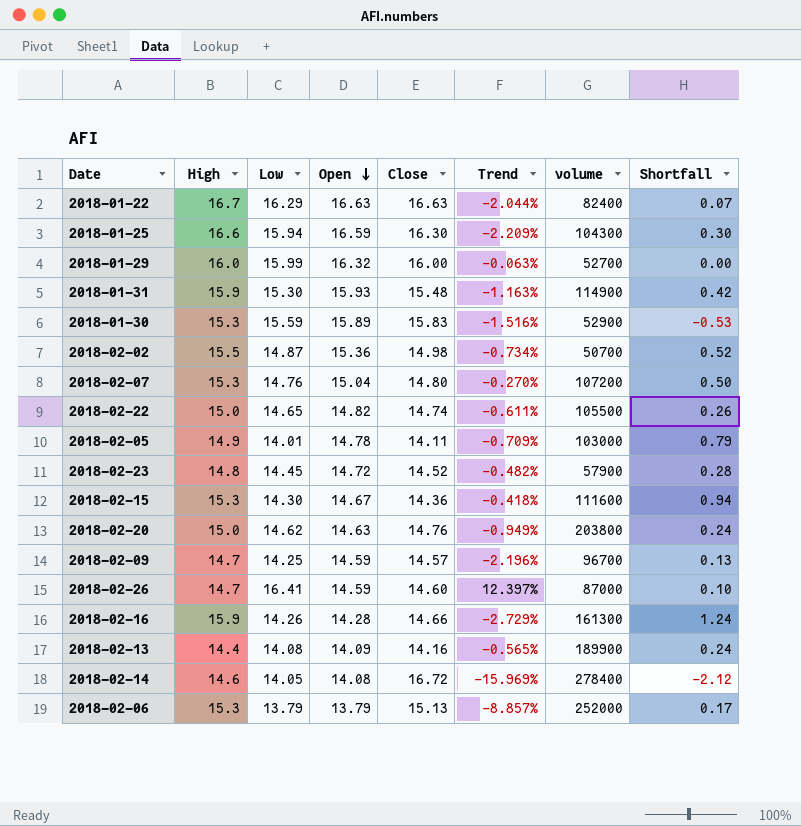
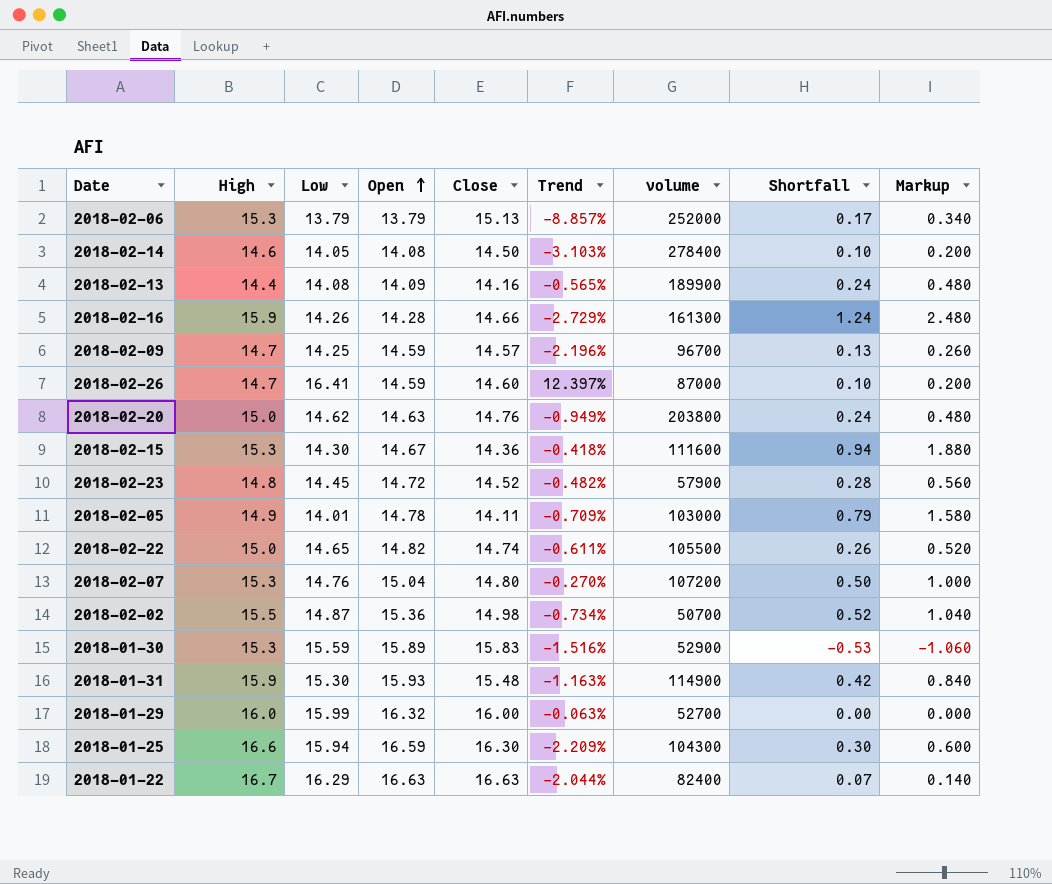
row order: Open descending -> Open ascending
column Markup | formula: none -> [Shortfall] * 2
2018-02-14 | Close: 16.72 -> 14.50
2018-02-14 | Trend: -15.969% -> -3.103%
2018-02-14 | Shortfall: -2.12 -> 0.10

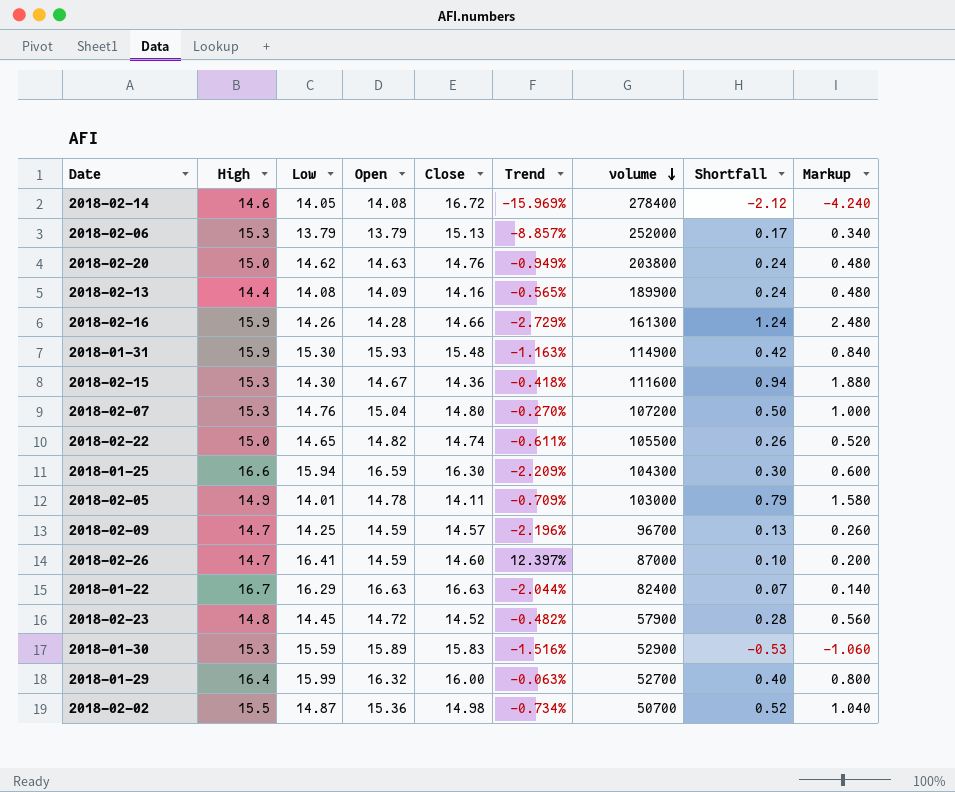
row order: Open ascending -> volume descending
2018-02-14 | Close: 14.50 -> 16.72
2018-02-14 | Trend: -3.103% -> -15.969%
2018-02-14 | Shortfall: 0.10 -> -2.12
2018-02-14 | Markup: 0.200 -> -4.240
2018-01-29 | High: 16.0 -> 16.4
2018-01-29 | Shortfall: 0.00 -> 0.40
2018-01-29 | Markup: 0.000 -> 0.800

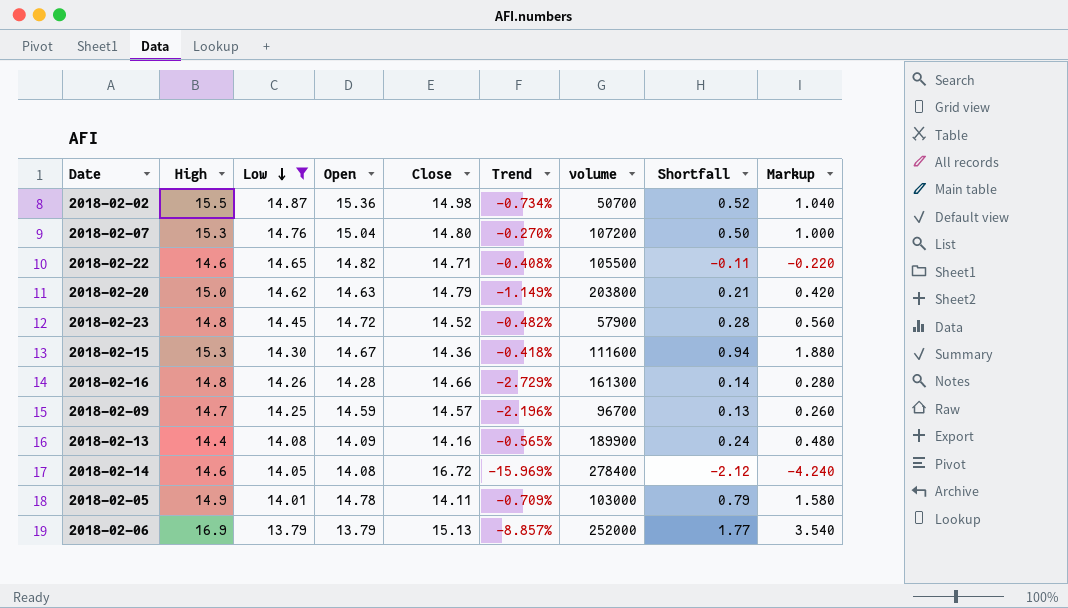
filter: none -> Low <= 14.87
row order: volume descending -> Low descending
2018-02-22 | High: 15.0 -> 14.6
2018-02-22 | Close: 14.74 -> 14.71
2018-02-22 | Trend: -0.611% -> -0.408%
2018-02-22 | Shortfall: 0.26 -> -0.11
2018-02-22 | Markup: 0.520 -> -0.220
2018-02-20 | Close: 14.76 -> 14.79
2018-02-20 | Trend: -0.949% -> -1.149%
2018-02-20 | Shortfall: 0.24 -> 0.21
2018-02-20 | Markup: 0.480 -> 0.420
2018-02-16 | High: 15.9 -> 14.8
2018-02-16 | Shortfall: 1.24 -> 0.14
2018-02-16 | Markup: 2.480 -> 0.280
2018-02-06 | High: 15.3 -> 16.9
2018-02-06 | Shortfall: 0.17 -> 1.77
2018-02-06 | Markup: 0.340 -> 3.540

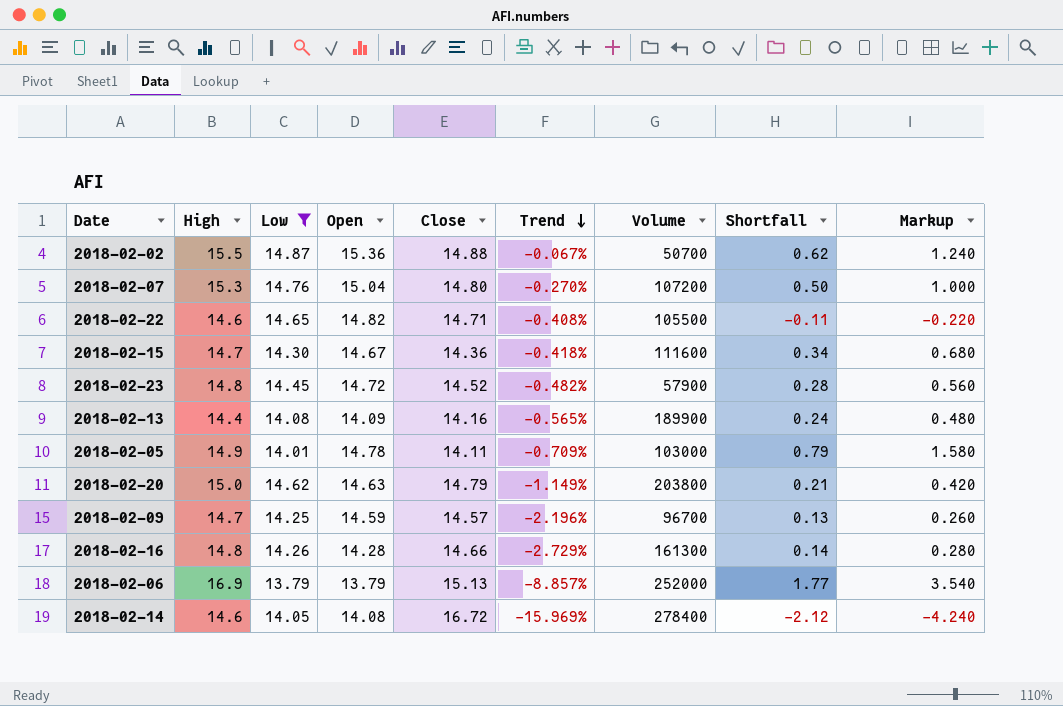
row order: Low descending -> Trend descending
column name: volume -> Volume
2018-02-02 | Close: 14.98 -> 14.88
2018-02-02 | Trend: -0.734% -> -0.067%
2018-02-02 | Shortfall: 0.52 -> 0.62
2018-02-02 | Markup: 1.040 -> 1.240
2018-02-15 | High: 15.3 -> 14.7
2018-02-15 | Shortfall: 0.94 -> 0.34
2018-02-15 | Markup: 1.880 -> 0.680

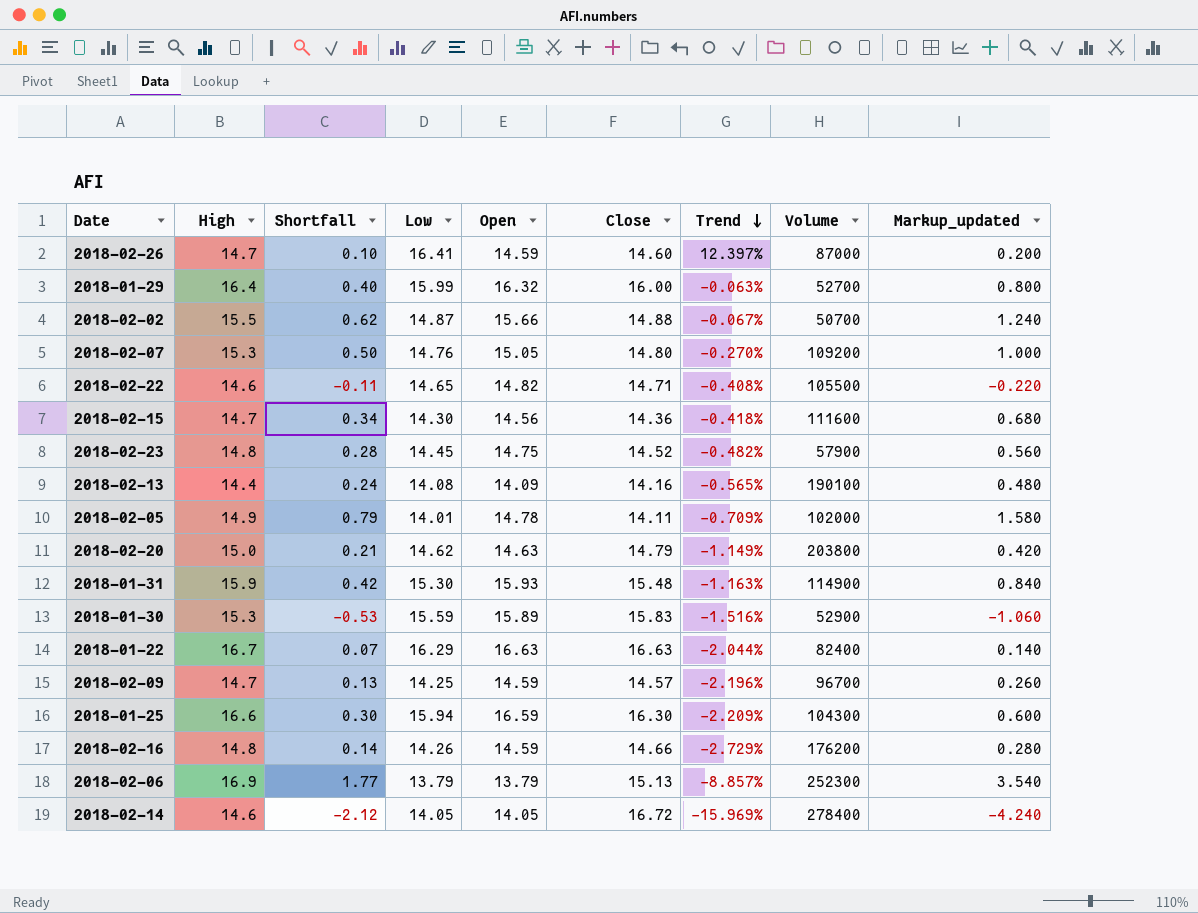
filter: Low <= 14.87 -> none
column Shortfall | position: 8 -> 3
column name: Markup -> Markup_updated
2018-02-02 | Open: 15.36 -> 15.66
2018-02-07 | Open: 15.04 -> 15.05
2018-02-07 | Volume: 107200 -> 109200
2018-02-15 | Open: 14.67 -> 14.56
2018-02-23 | Open: 14.72 -> 14.75
2018-02-13 | Volume: 189900 -> 190100
2018-02-05 | Volume: 103000 -> 102000
2018-02-16 | Open: 14.28 -> 14.59
2018-02-16 | Volume: 161300 -> 176200
2018-02-06 | Volume: 252000 -> 252300
2018-02-14 | Open: 14.08 -> 14.05

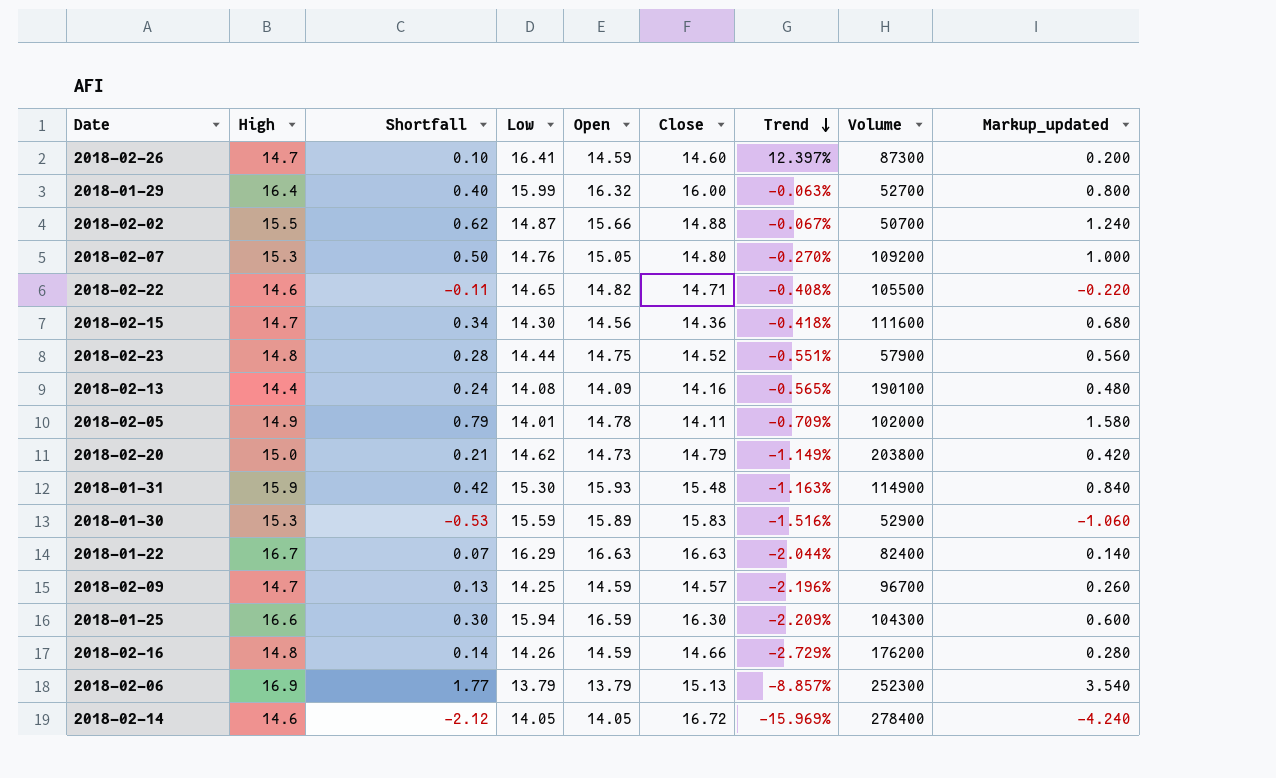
2018-02-26 | Volume: 87000 -> 87300
2018-02-23 | Low: 14.45 -> 14.44
2018-02-23 | Trend: -0.482% -> -0.551%
2018-02-20 | Open: 14.63 -> 14.73

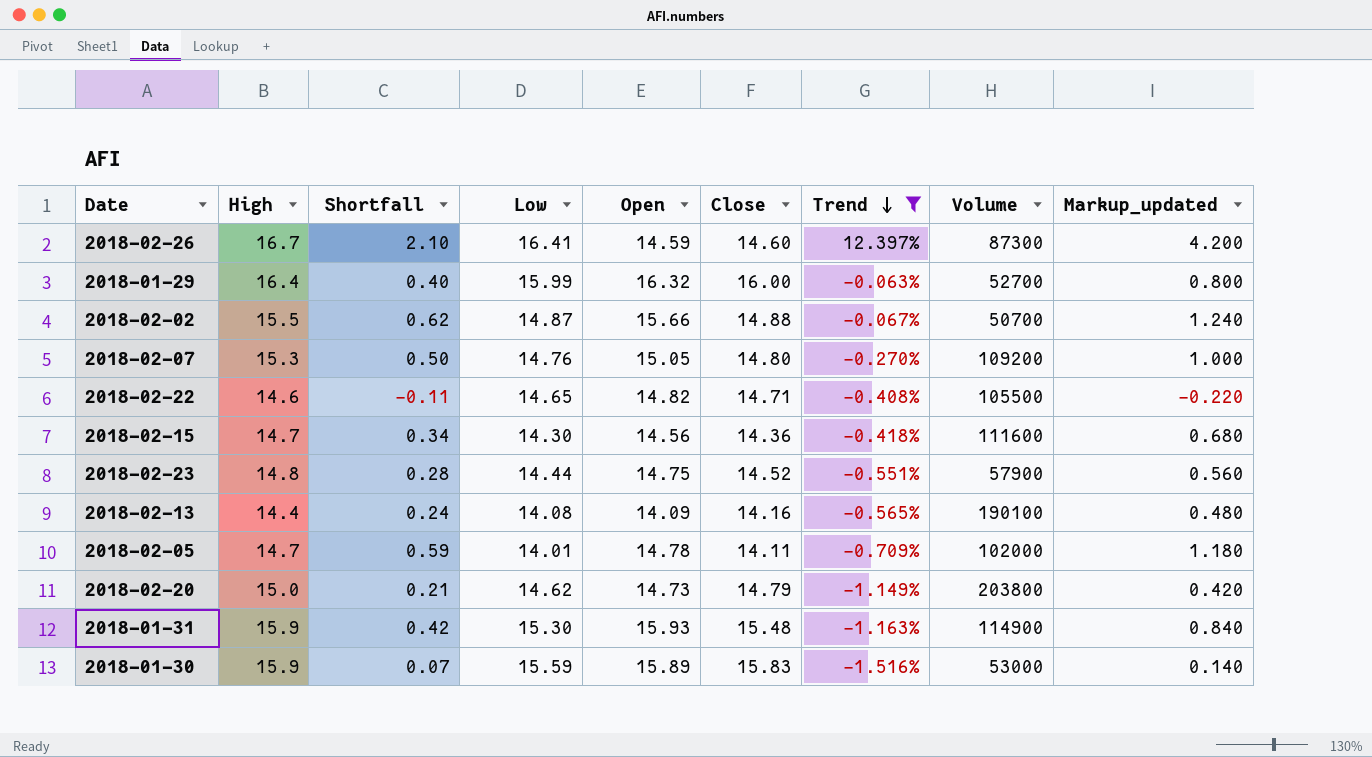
filter: none -> Trend >= -1.516%
2018-02-26 | High: 14.7 -> 16.7
2018-02-26 | Shortfall: 0.10 -> 2.10
2018-02-26 | Markup_updated: 0.200 -> 4.200
2018-02-05 | High: 14.9 -> 14.7
2018-02-05 | Shortfall: 0.79 -> 0.59
2018-02-05 | Markup_updated: 1.580 -> 1.180
2018-01-30 | High: 15.3 -> 15.9
2018-01-30 | Shortfall: -0.53 -> 0.07
2018-01-30 | Volume: 52900 -> 53000
2018-01-30 | Markup_updated: -1.060 -> 0.140

